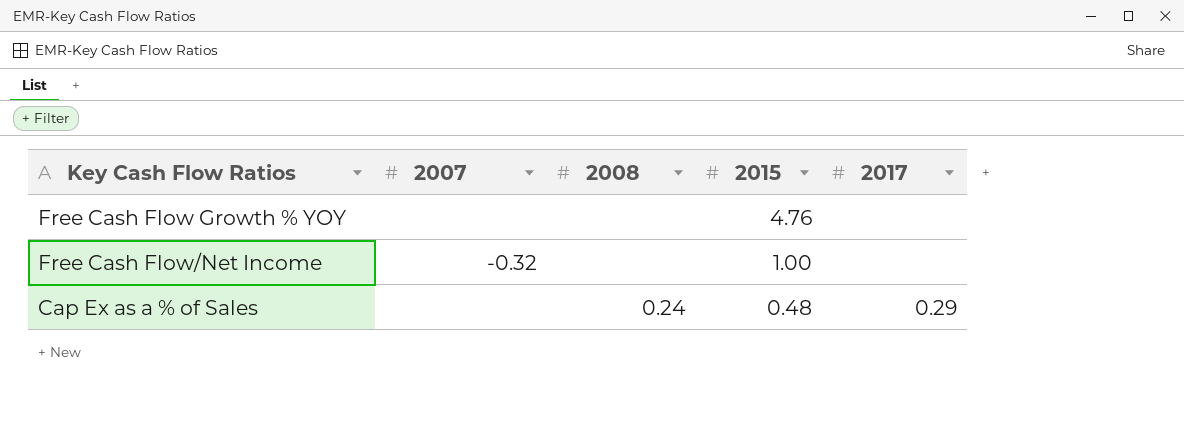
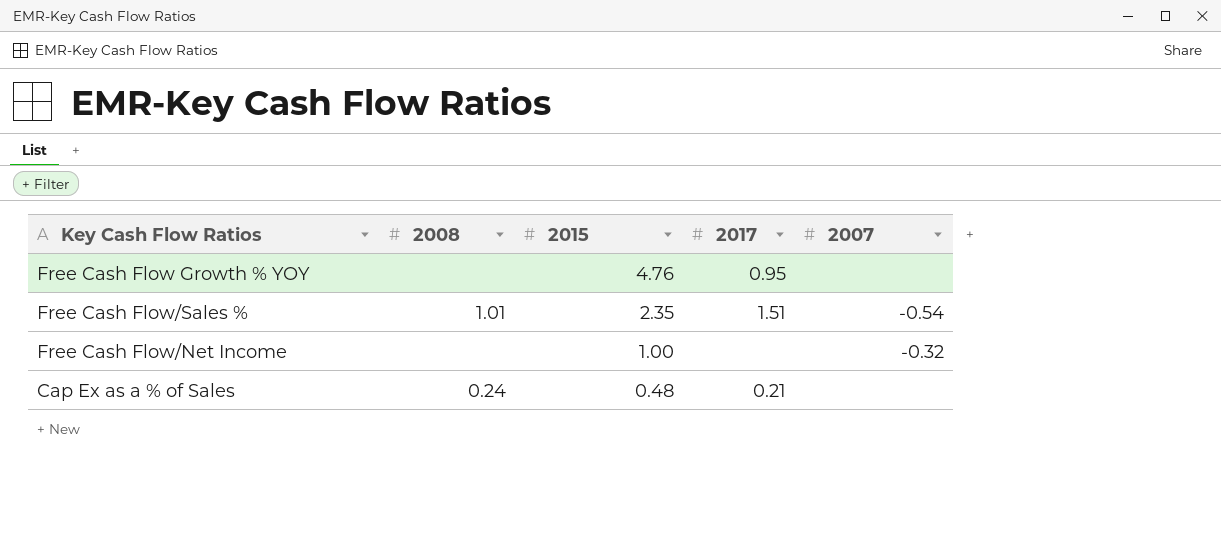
column 2007 | position: 2 -> 5
Free Cash Flow Growth % YOY | 2017: none -> 0.95
row Free Cash Flow/Sales %: none -> 1.01 | 2.35 | 1.51 | -0.54
Cap Ex as a % of Sales | 2017: 0.29 -> 0.21

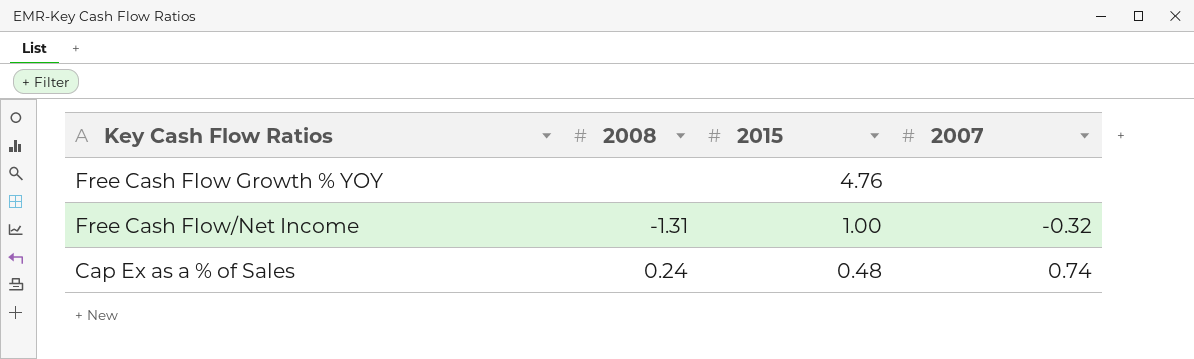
column 2017 | position: 4 -> none
row Free Cash Flow/Sales %: 1.01 | 2.35 | 1.51 | -0.54 -> none
Free Cash Flow/Net Income | 2008: none -> -1.31
Cap Ex as a % of Sales | 2007: none -> 0.74

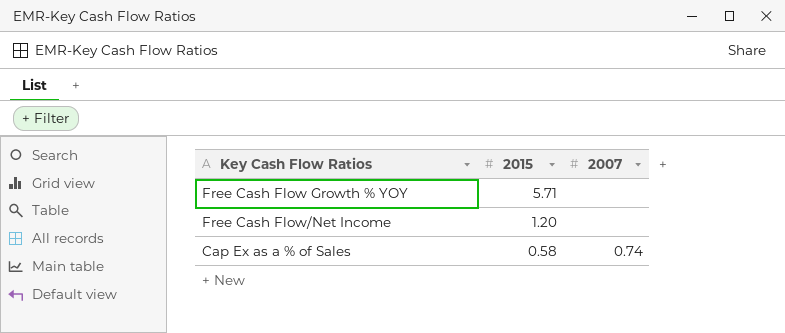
column 2008 | position: 2 -> none
Free Cash Flow Growth % YOY | 2015: 4.76 -> 5.71
Free Cash Flow/Net Income | 2015: 1.00 -> 1.20
Free Cash Flow/Net Income | 2007: -0.32 -> none
Cap Ex as a % of Sales | 2015: 0.48 -> 0.58

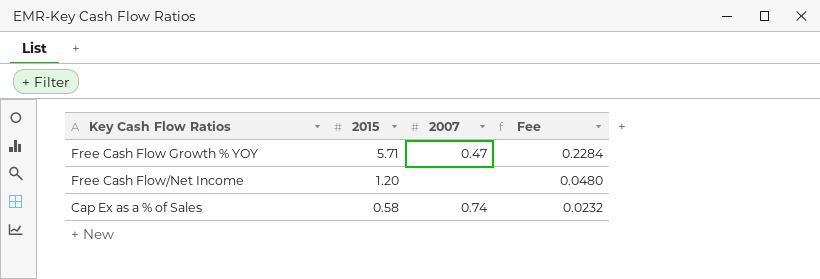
column Fee | formula: none -> [2015] * 0.04
Free Cash Flow Growth % YOY | 2007: none -> 0.47

